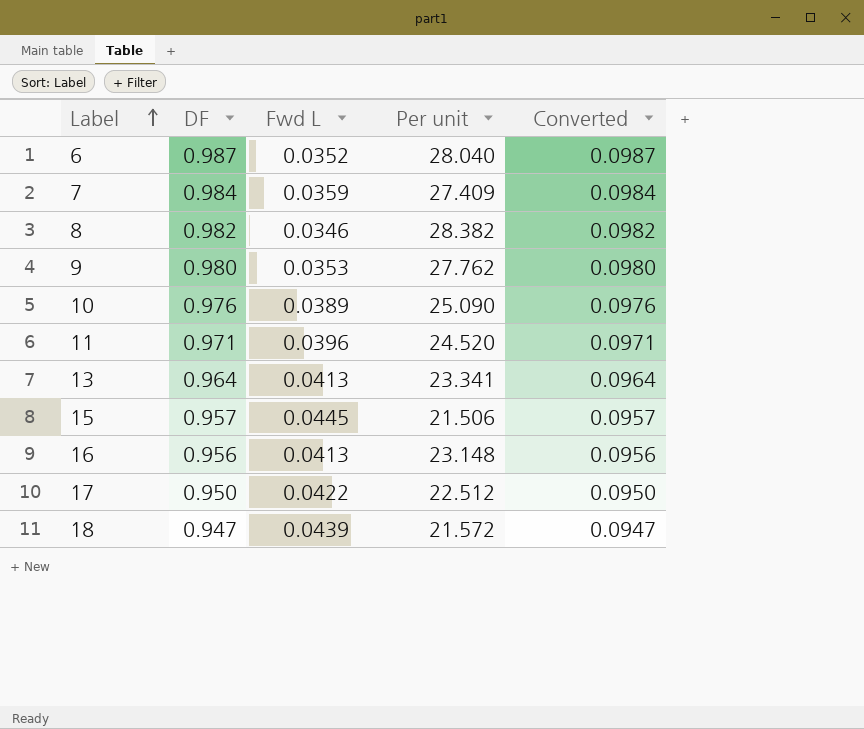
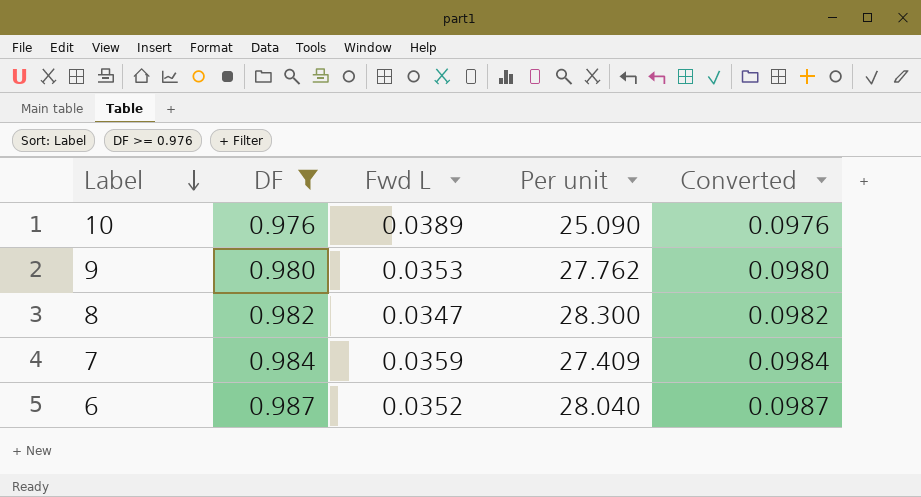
filter: none -> DF >= 0.976
row order: Label ascending -> Label descending
8 | Fwd L: 0.0346 -> 0.0347
8 | Per unit: 28.382 -> 28.300

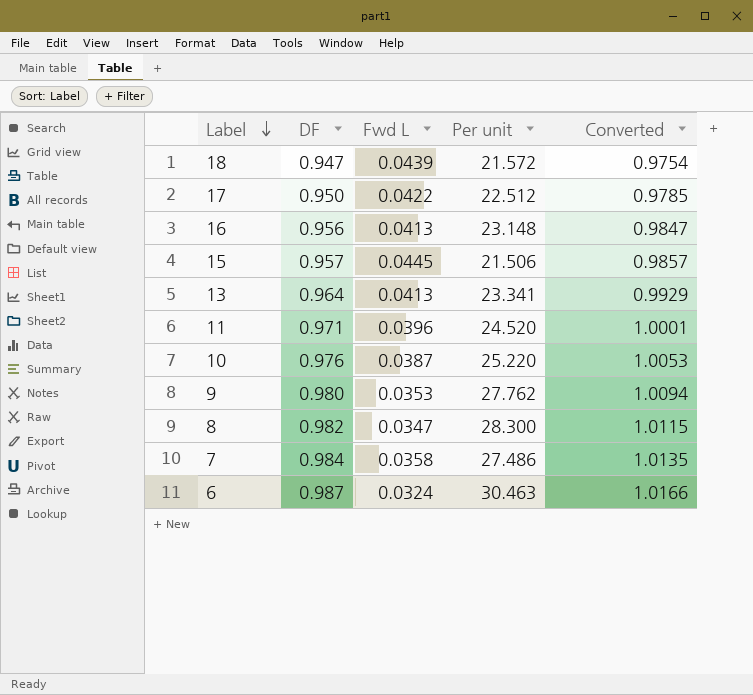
filter: DF >= 0.976 -> none
column Converted | formula: [DF] * 0.1 -> [DF] * 1.03
10 | Fwd L: 0.0389 -> 0.0387
10 | Per unit: 25.090 -> 25.220
7 | Fwd L: 0.0359 -> 0.0358
7 | Per unit: 27.409 -> 27.486
6 | Fwd L: 0.0352 -> 0.0324
6 | Per unit: 28.040 -> 30.463

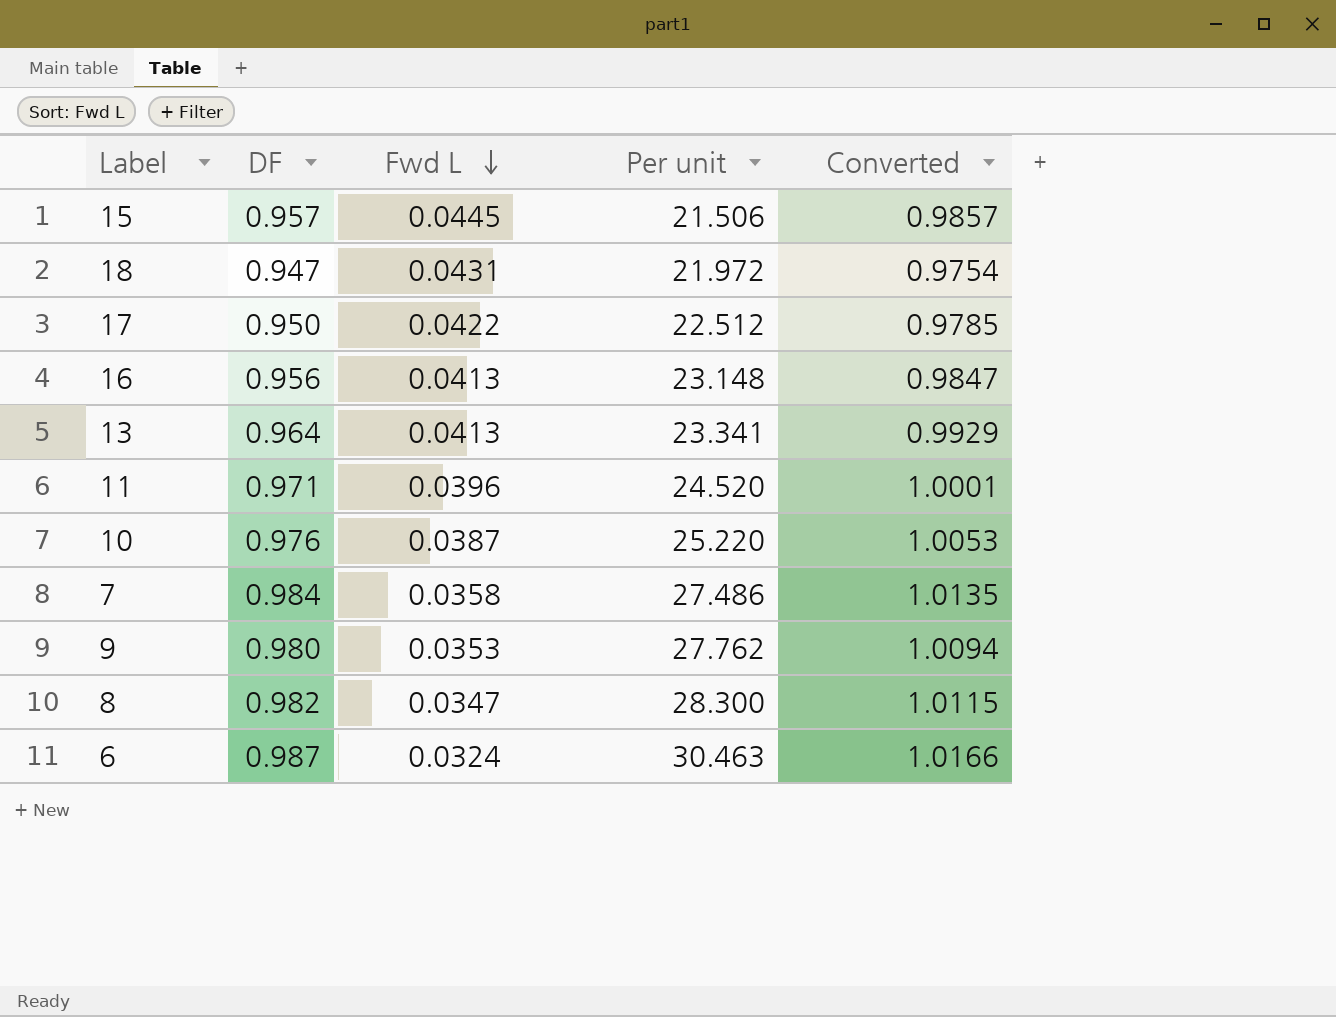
row order: Label descending -> Fwd L descending
18 | Fwd L: 0.0439 -> 0.0431
18 | Per unit: 21.572 -> 21.972

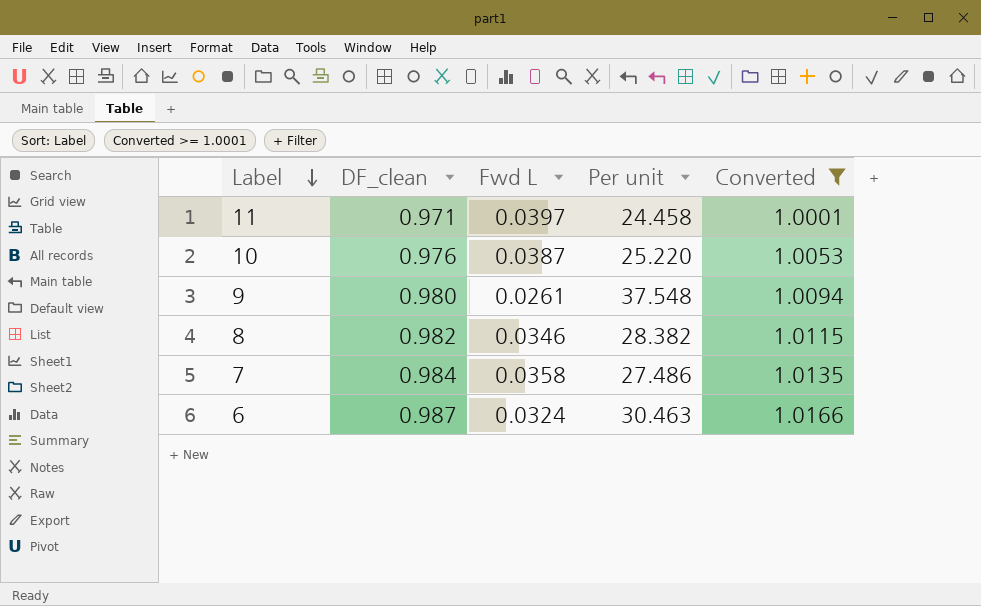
filter: none -> Converted >= 1.0001
row order: Fwd L descending -> Label descending
column name: DF -> DF_clean
11 | Fwd L: 0.0396 -> 0.0397
11 | Per unit: 24.520 -> 24.458
9 | Fwd L: 0.0353 -> 0.0261
9 | Per unit: 27.762 -> 37.548
8 | Fwd L: 0.0347 -> 0.0346
8 | Per unit: 28.300 -> 28.382

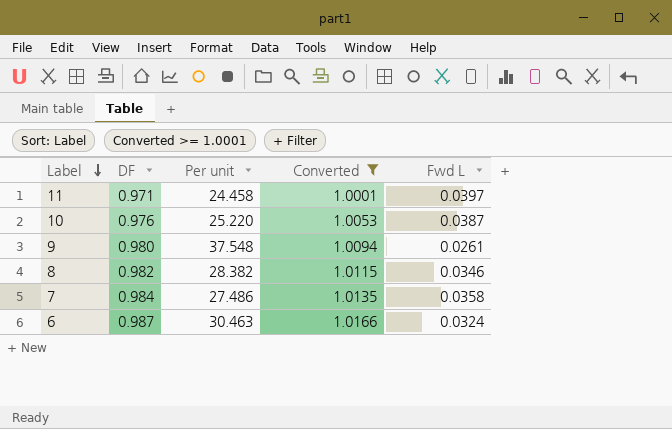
column name: DF_clean -> DF
column Fwd L | position: 3 -> 5

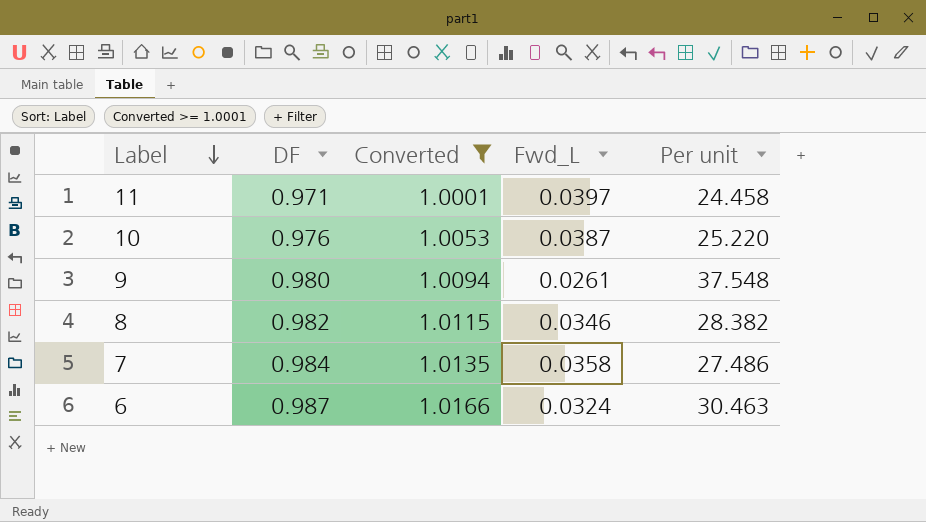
column name: Fwd L -> Fwd_L
column Per unit | position: 3 -> 5

